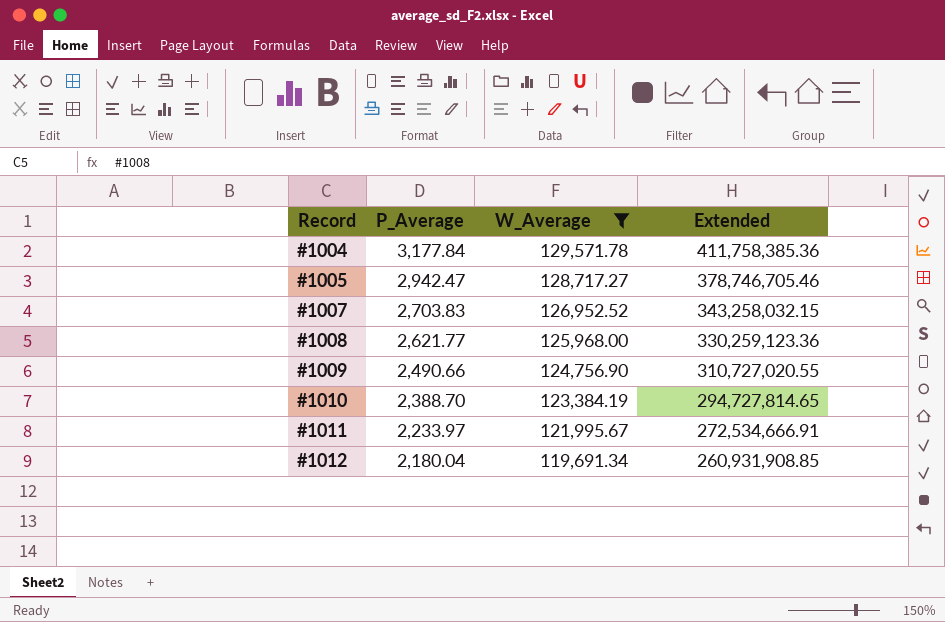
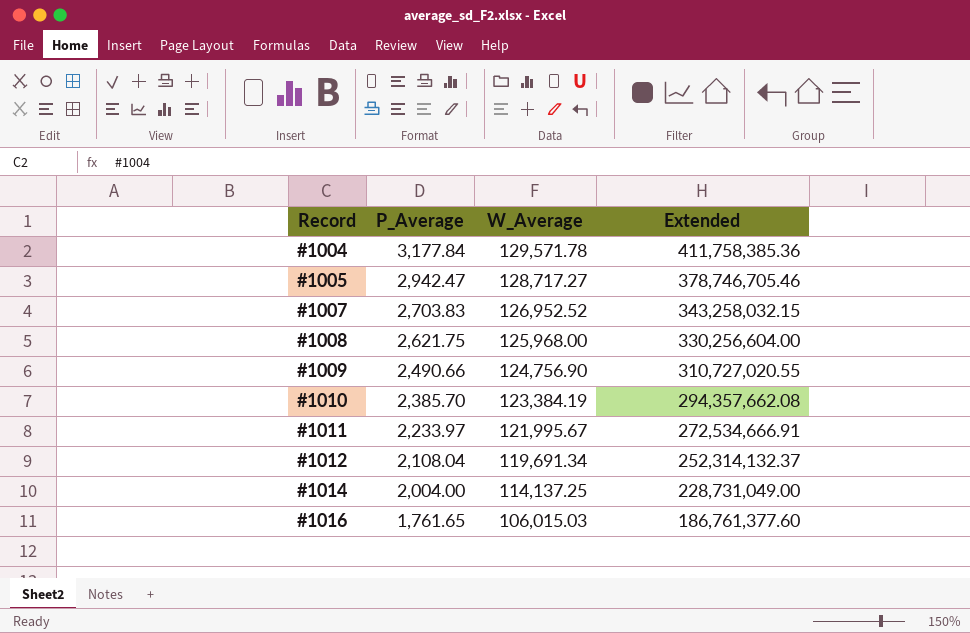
filter: W_Average >= 119,691.34 -> none
#1008 | P_Average: 2,621.77 -> 2,621.75
#1008 | Extended: 330,259,123.36 -> 330,256,604.00
#1010 | P_Average: 2,388.70 -> 2,385.70
#1010 | Extended: 294,727,814.65 -> 294,357,662.08
#1012 | P_Average: 2,180.04 -> 2,108.04
#1012 | Extended: 260,931,908.85 -> 252,314,132.37

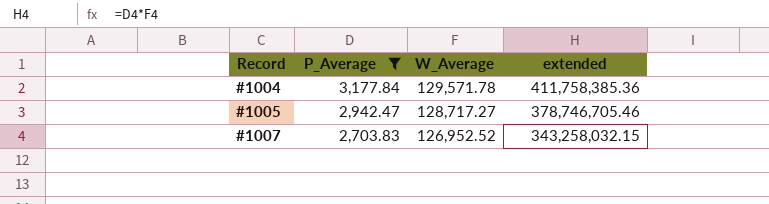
filter: none -> P_Average >= 2,703.83
column name: Extended -> extended

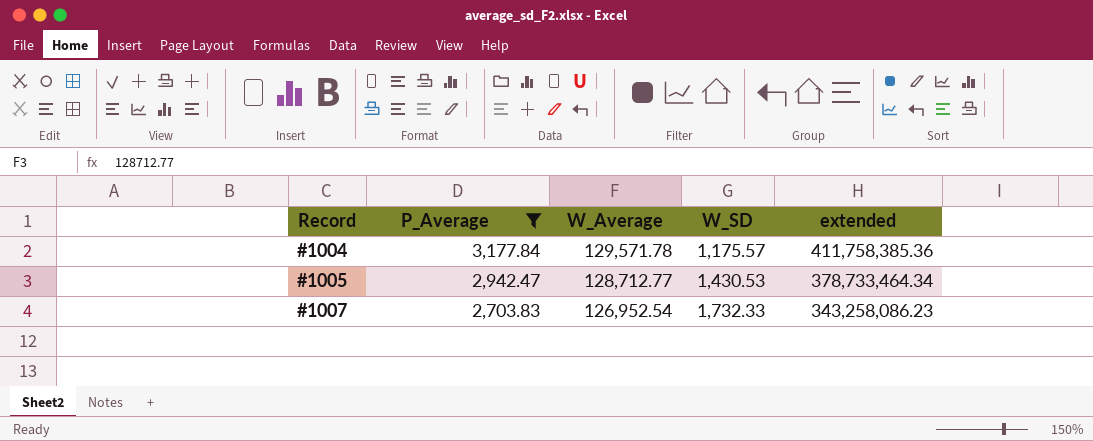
column W_SD | position: none -> 4
#1005 | W_Average: 128,717.27 -> 128,712.77
#1005 | extended: 378,746,705.46 -> 378,733,464.34
#1007 | W_Average: 126,952.52 -> 126,952.54
#1007 | extended: 343,258,032.15 -> 343,258,086.23

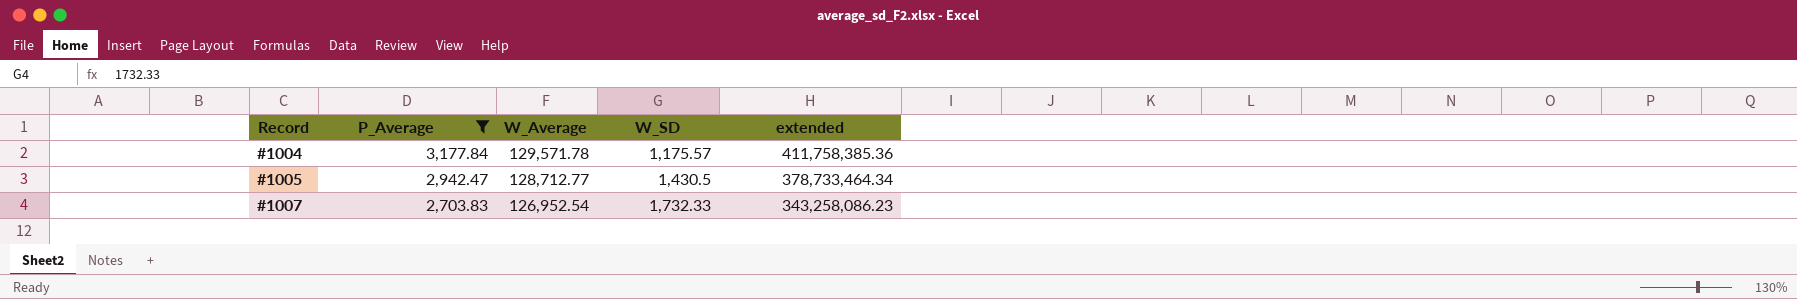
#1005 | W_SD: 1,430.53 -> 1,430.5

